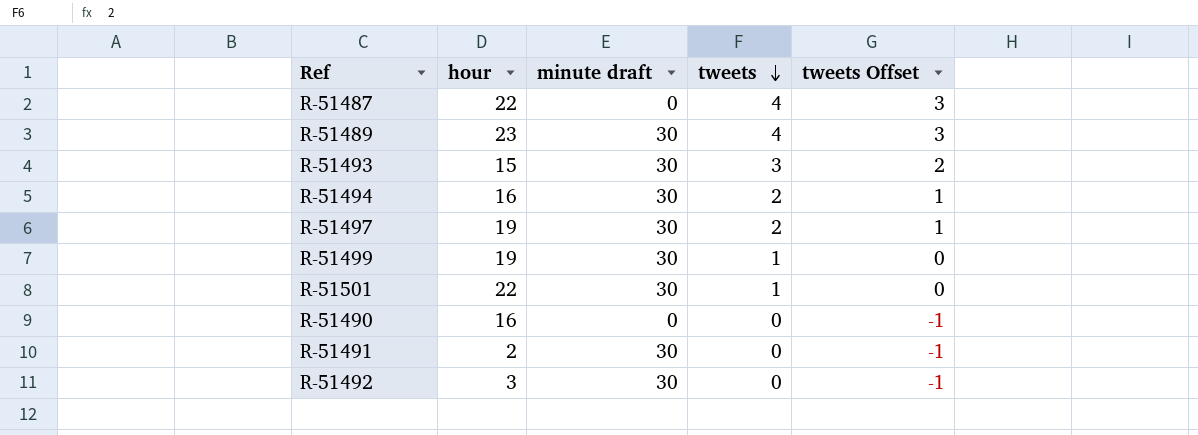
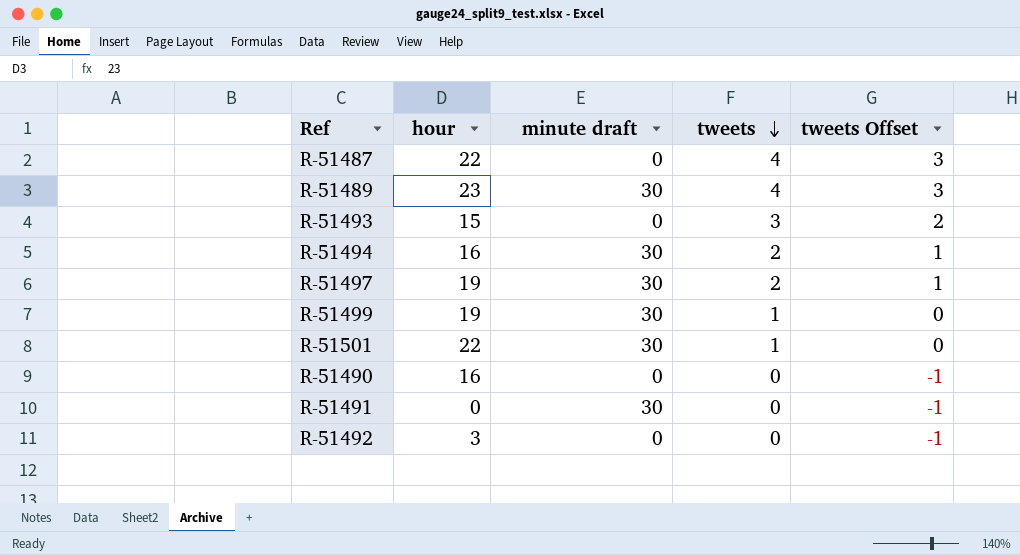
R-51493 | minute draft: 30 -> 0
R-51491 | hour: 2 -> 0
R-51492 | minute draft: 30 -> 0

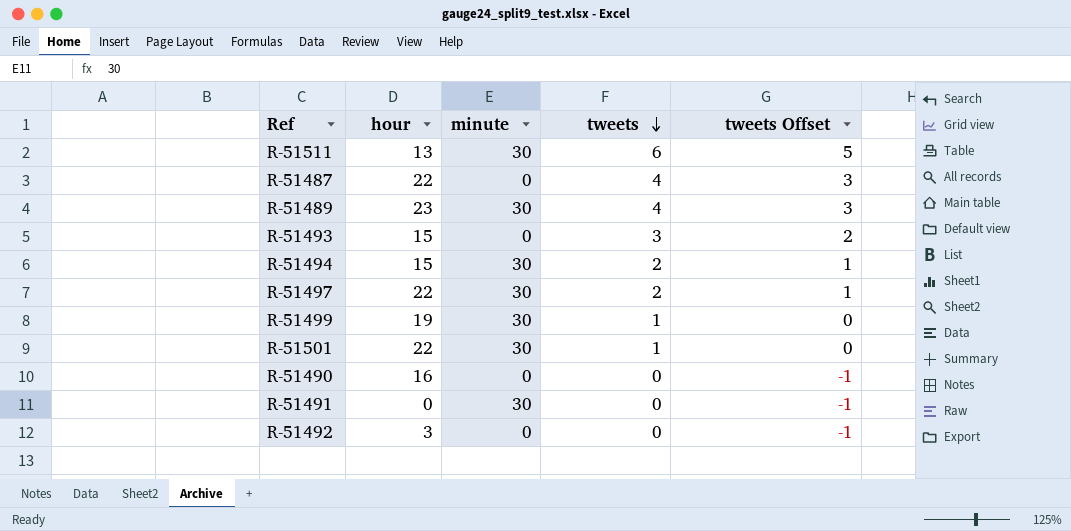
column name: minute draft -> minute
row R-51511: none -> 13 | 30 | 6 | 5
R-51494 | hour: 16 -> 15
R-51497 | hour: 19 -> 22

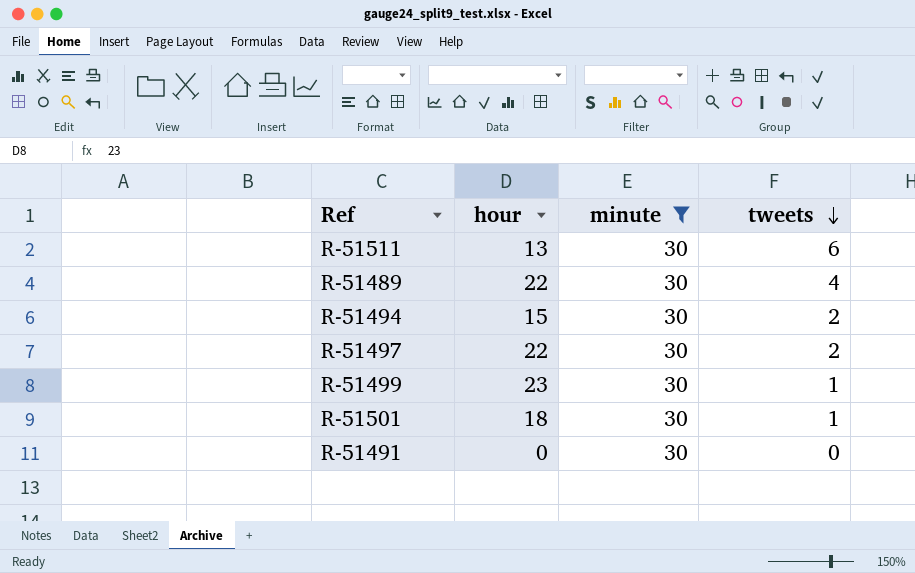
filter: none -> minute = 30
column tweets Offset | formula: [tweets] - 1 -> none
R-51489 | hour: 23 -> 22
R-51499 | hour: 19 -> 23
R-51501 | hour: 22 -> 18

